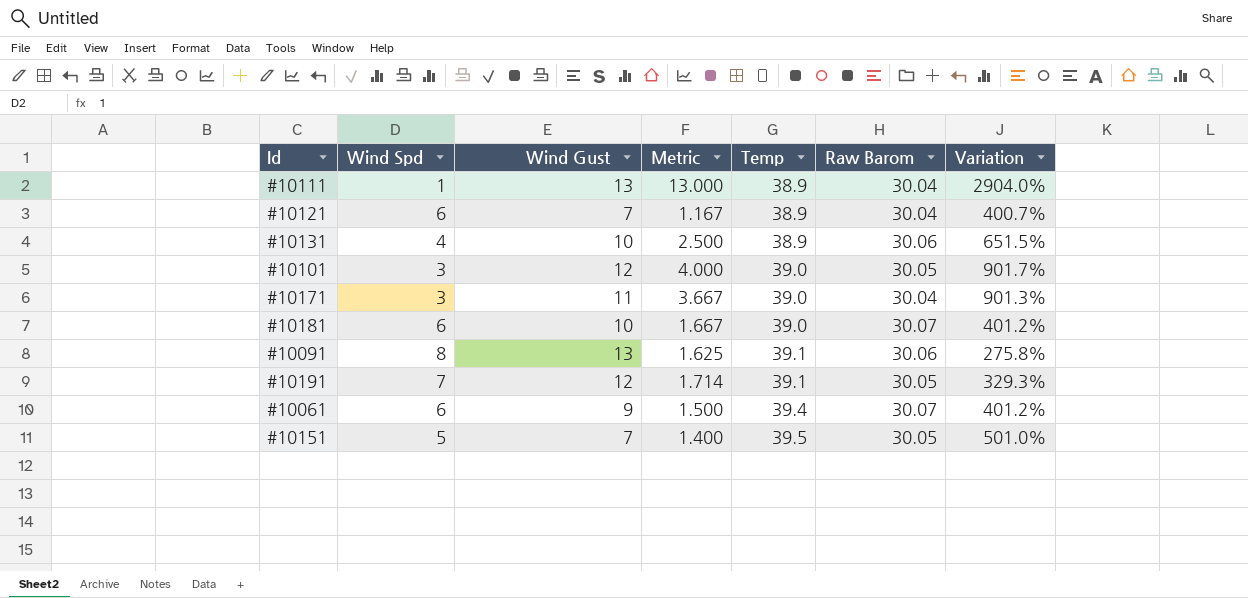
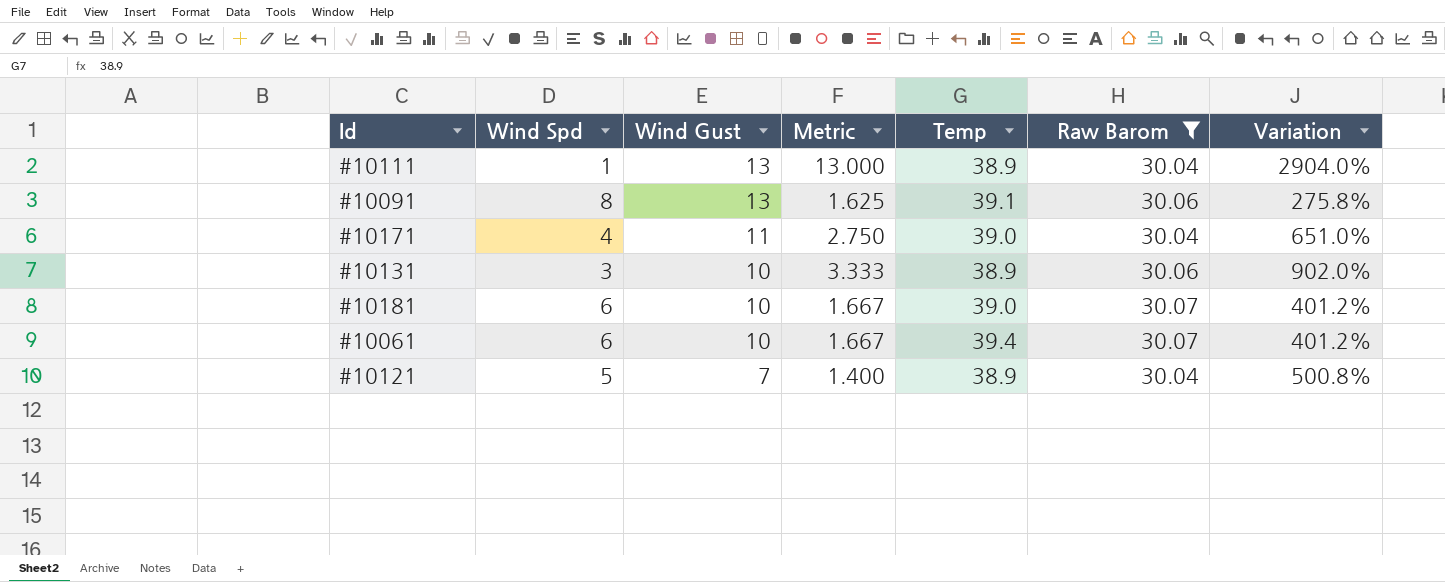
filter: none -> Raw Barom != 30.05
row order: Temp ascending -> Wind Gust descending
#10171 | Wind Spd: 3 -> 4
#10171 | Metric: 3.667 -> 2.750
#10171 | Variation: 901.3% -> 651.0%
#10131 | Wind Spd: 4 -> 3
#10131 | Metric: 2.500 -> 3.333
#10131 | Variation: 651.5% -> 902.0%
#10061 | Wind Gust: 9 -> 10
#10061 | Metric: 1.500 -> 1.667
#10121 | Wind Spd: 6 -> 5
#10121 | Metric: 1.167 -> 1.400
#10121 | Variation: 400.7% -> 500.8%

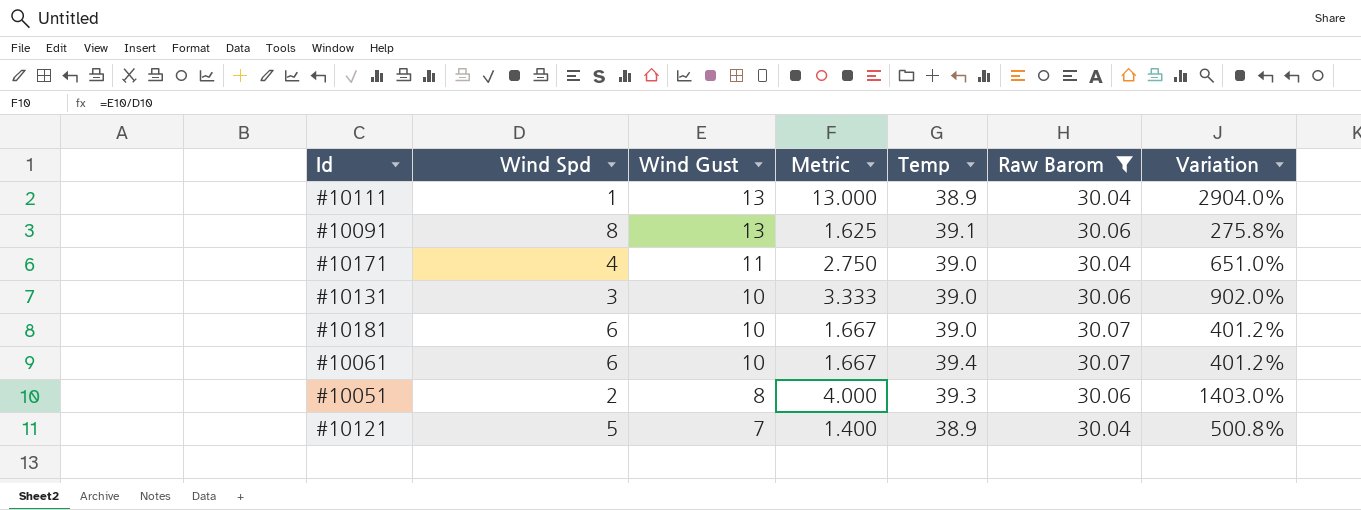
#10131 | Temp: 38.9 -> 39.0
row #10051: none -> 2 | 8 | 4.000 | 39.3 | 30.06 | 1403.0%

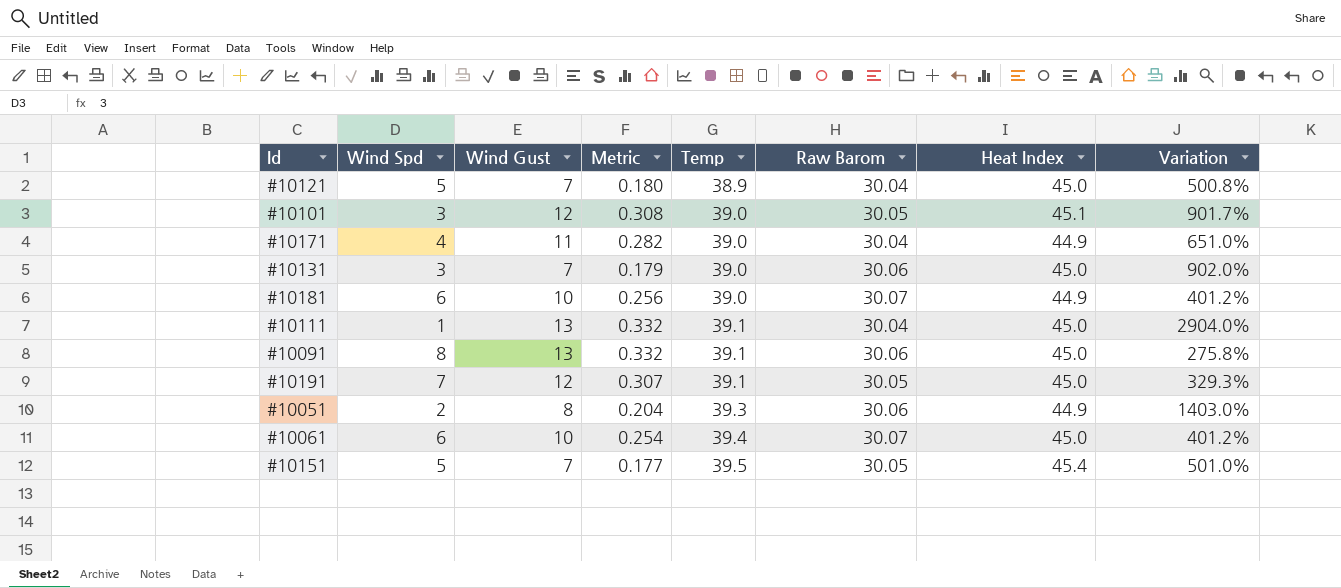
filter: Raw Barom != 30.05 -> none
row order: Wind Gust descending -> Temp ascending
column Metric | formula: [Wind Gust] / [Wind Spd] -> [Wind Gust] / [Temp]
column Heat Index | position: none -> 7
#10131 | Wind Gust: 10 -> 7
#10111 | Temp: 38.9 -> 39.1

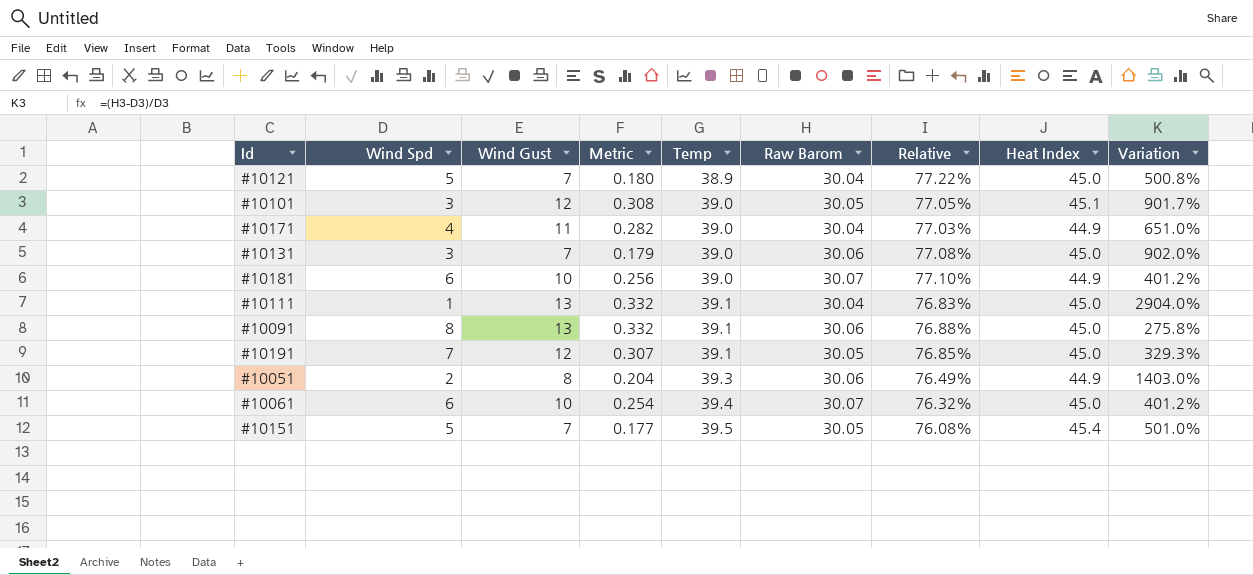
column Relative | formula: none -> [Raw Barom] / [Temp]

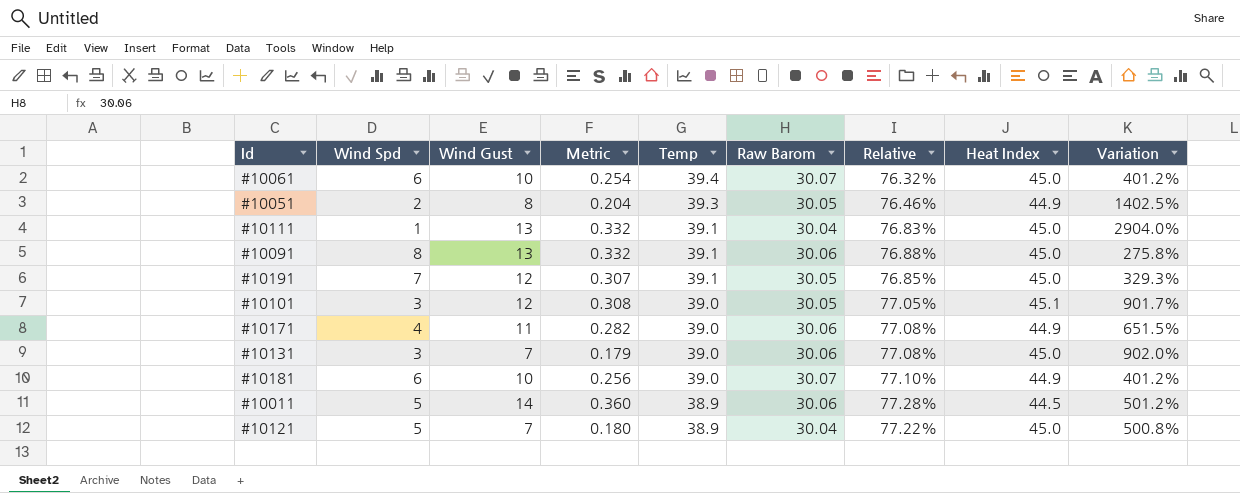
row order: Temp ascending -> Temp descending
row #10151: 5 | 7 | 0.177 | 39.5 | 30.05 | 76.08% | 45.4 | 501.0% -> none
#10051 | Raw Barom: 30.06 -> 30.05
#10051 | Relative: 76.49% -> 76.46%
#10051 | Variation: 1403.0% -> 1402.5%
#10171 | Raw Barom: 30.04 -> 30.06
#10171 | Relative: 77.03% -> 77.08%
#10171 | Variation: 651.0% -> 651.5%
row #10011: none -> 5 | 14 | 0.360 | 38.9 | 30.06 | 77.28% | 44.5 | 501.2%

